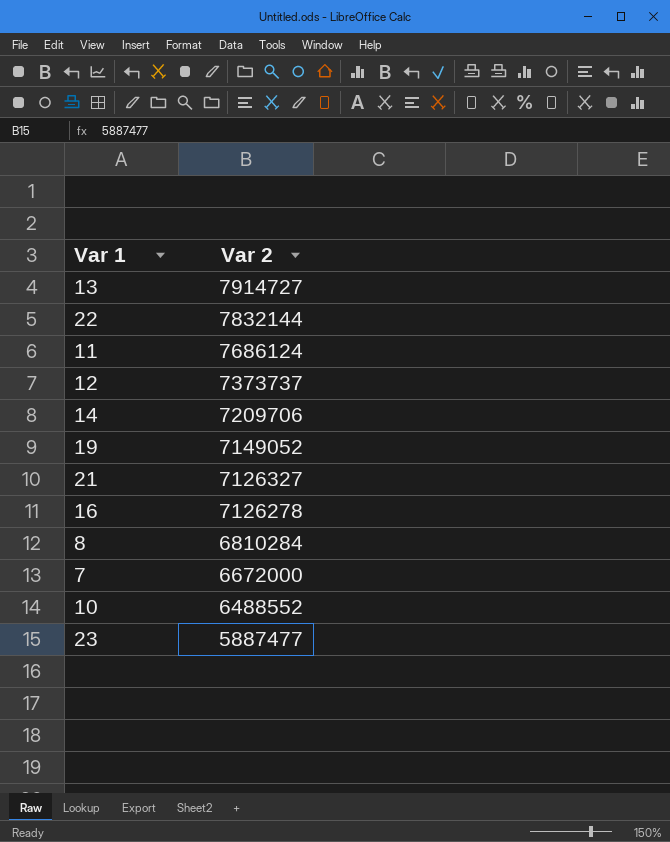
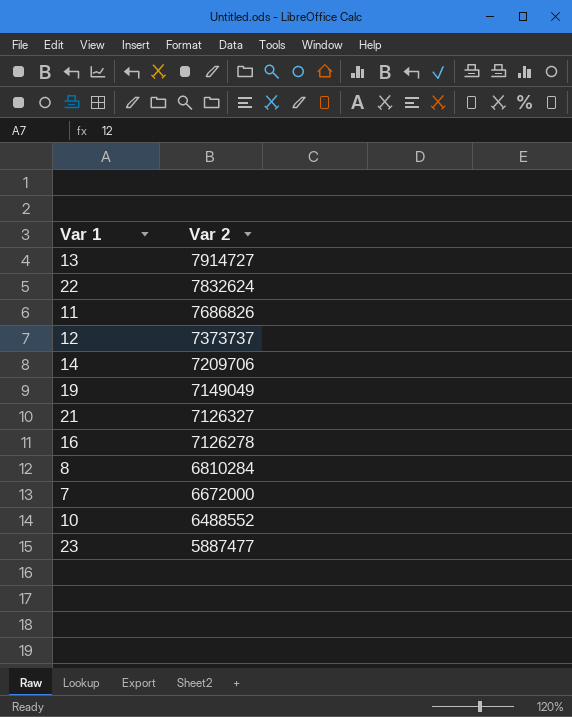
22 | Var 2: 7832144 -> 7832624
11 | Var 2: 7686124 -> 7686826
19 | Var 2: 7149052 -> 7149049

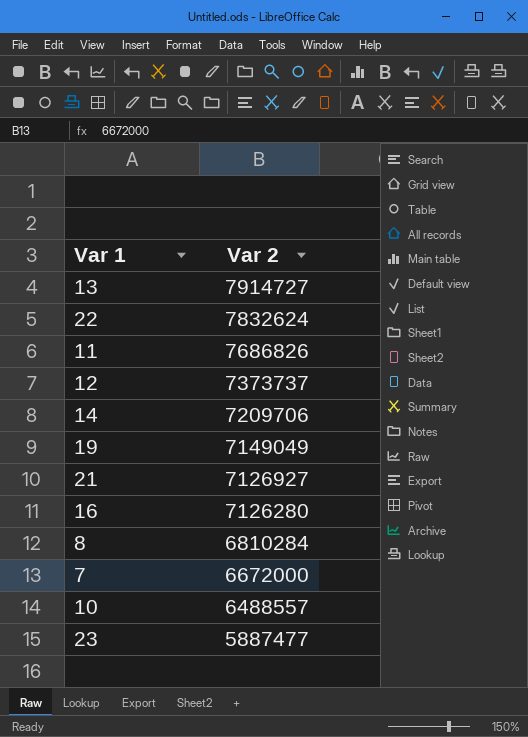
21 | Var 2: 7126327 -> 7126927
16 | Var 2: 7126278 -> 7126280
10 | Var 2: 6488552 -> 6488557

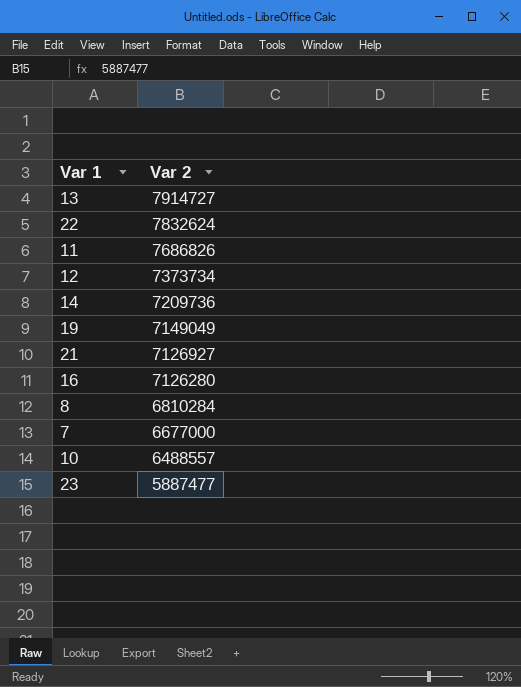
12 | Var 2: 7373737 -> 7373734
14 | Var 2: 7209706 -> 7209736
7 | Var 2: 6672000 -> 6677000

